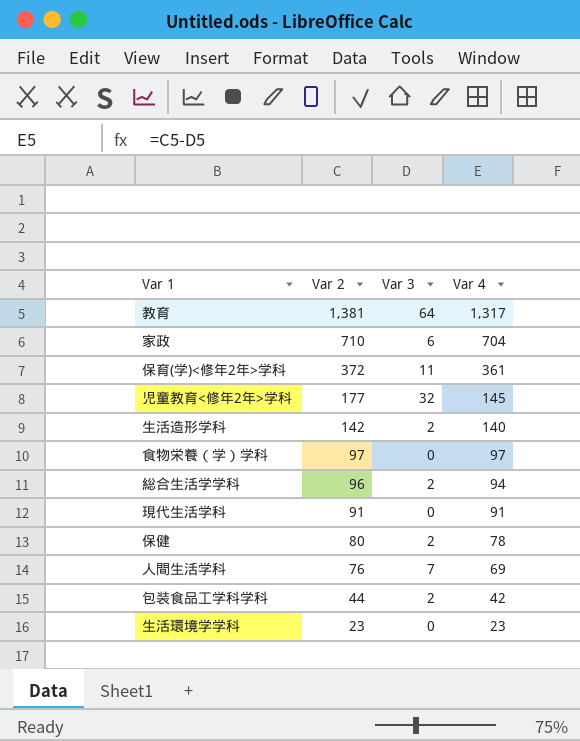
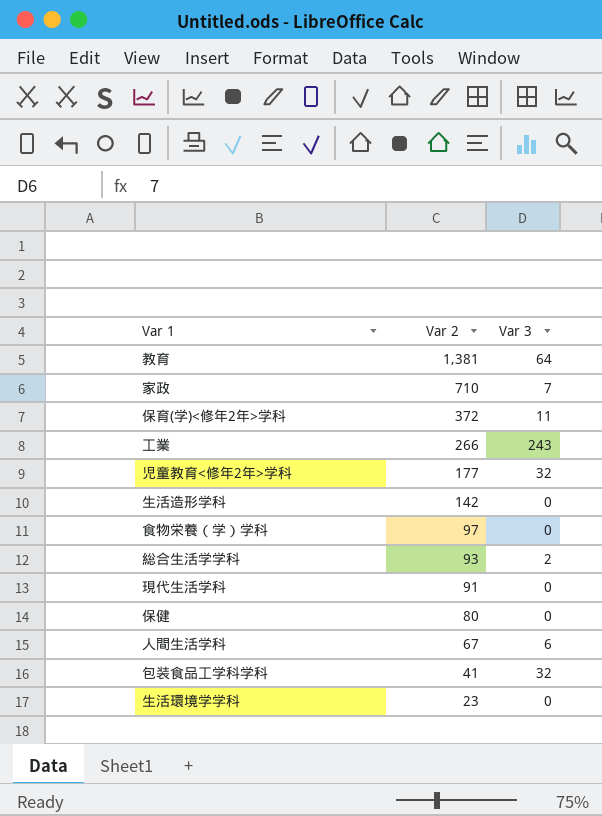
column Var 4 | formula: [Var 2] - [Var 3] -> none
家政 | Var 3: 6 -> 7
row 工業: none -> 266 | 243
生活造形学科 | Var 3: 2 -> 0
総合生活学学科 | Var 2: 96 -> 93
保健 | Var 3: 2 -> 0
人間生活学科 | Var 2: 76 -> 67
人間生活学科 | Var 3: 7 -> 6
包装食品工学科学科 | Var 2: 44 -> 41
包装食品工学科学科 | Var 3: 2 -> 32

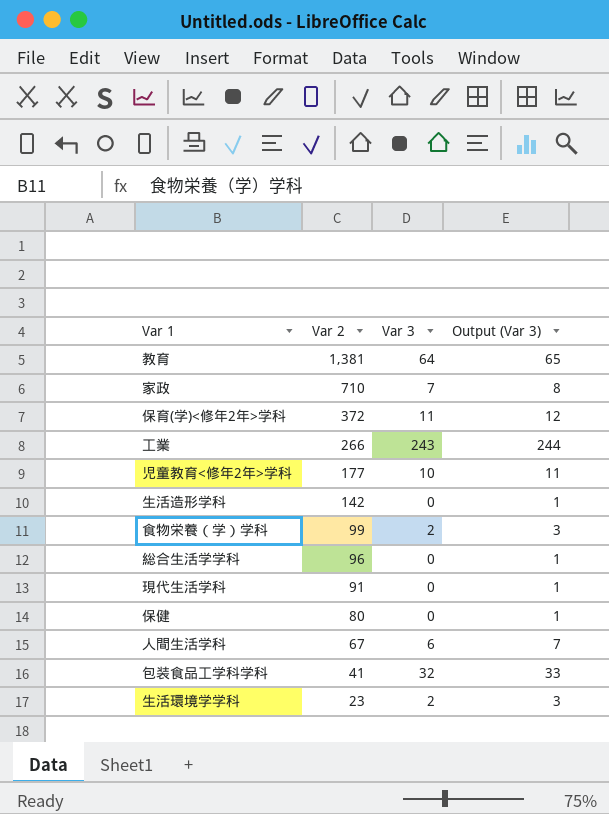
column Output (Var 3) | formula: none -> [Var 3] + 1
児童教育<修年2年>学科 | Var 3: 32 -> 10
食物栄養（学）学科 | Var 2: 97 -> 99
食物栄養（学）学科 | Var 3: 0 -> 2
総合生活学学科 | Var 2: 93 -> 96
総合生活学学科 | Var 3: 2 -> 0
生活環境学学科 | Var 3: 0 -> 2

